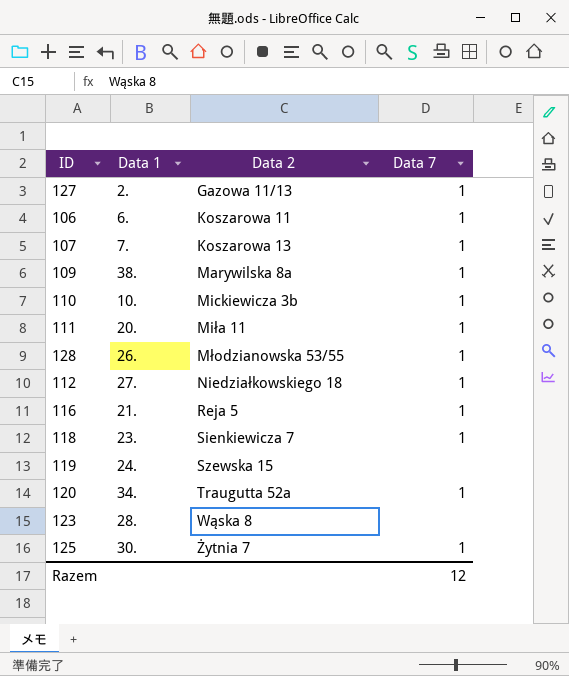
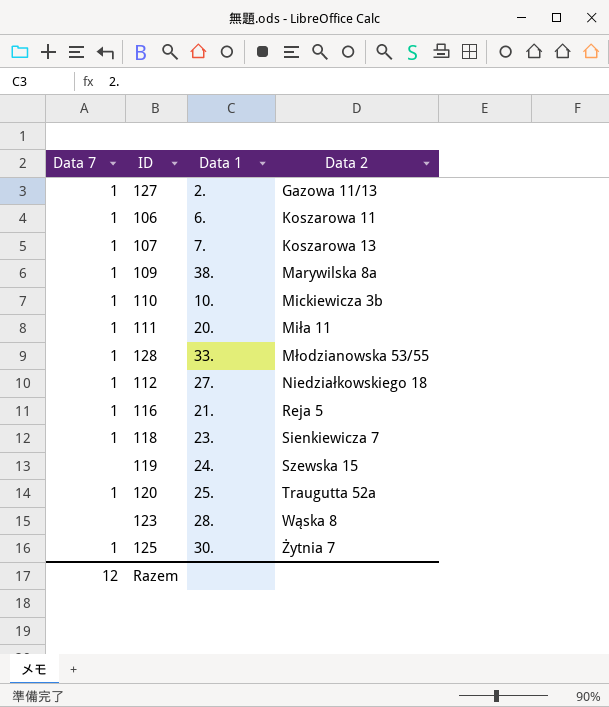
column Data 7 | position: 4 -> 1
128 | Data 1: 26. -> 33.
120 | Data 1: 34. -> 25.

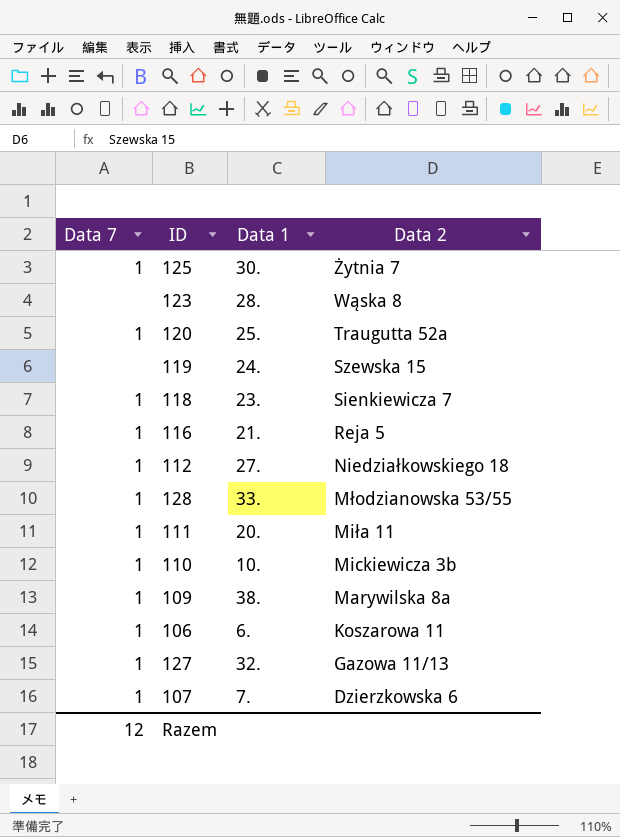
row order: Data 2 ascending -> Data 2 descending
127 | Data 1: 2. -> 32.
107 | Data 2: Koszarowa 13 -> Dzierzkowska 6

